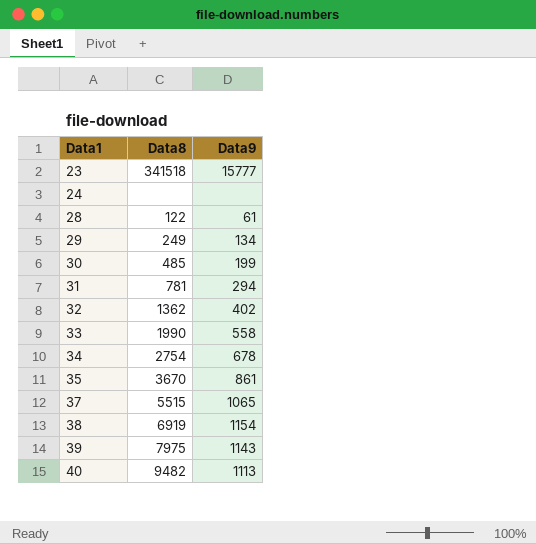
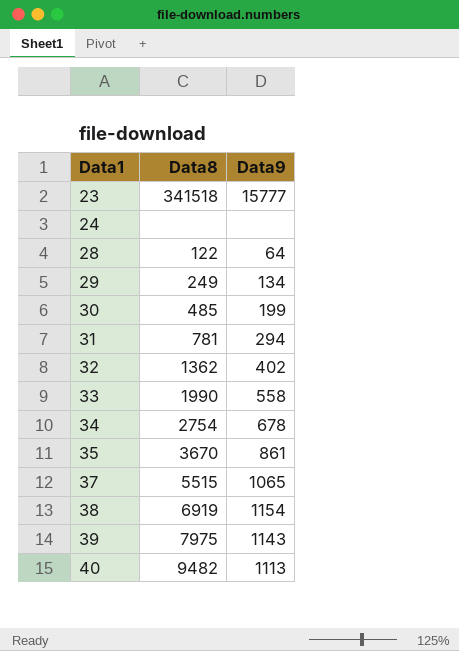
28 | Data9: 61 -> 64

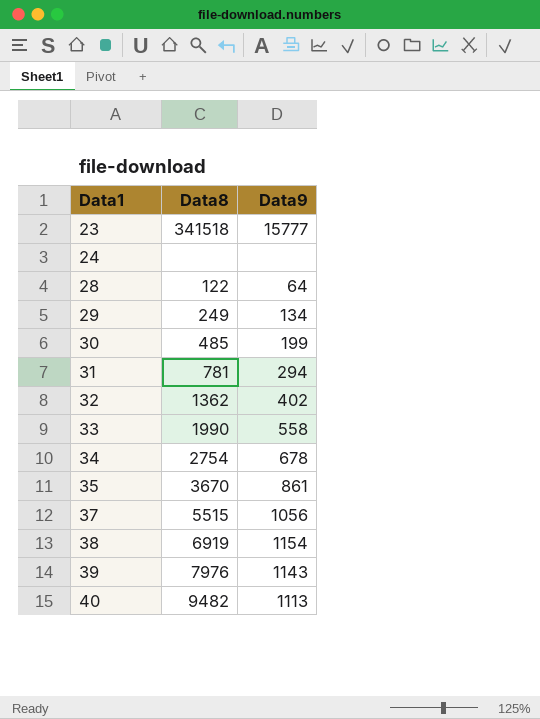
37 | Data9: 1065 -> 1056
39 | Data8: 7975 -> 7976

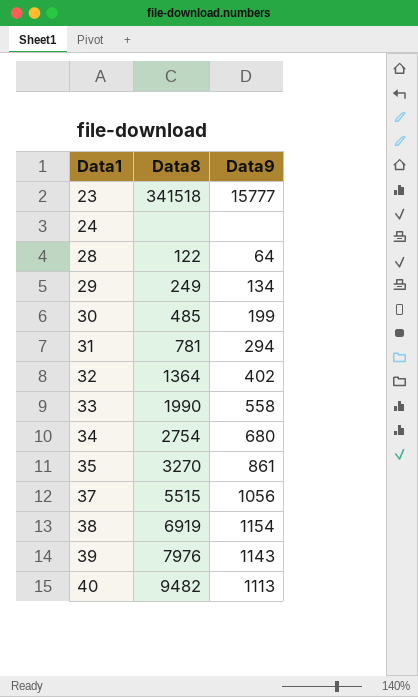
32 | Data8: 1362 -> 1364
34 | Data9: 678 -> 680
35 | Data8: 3670 -> 3270

